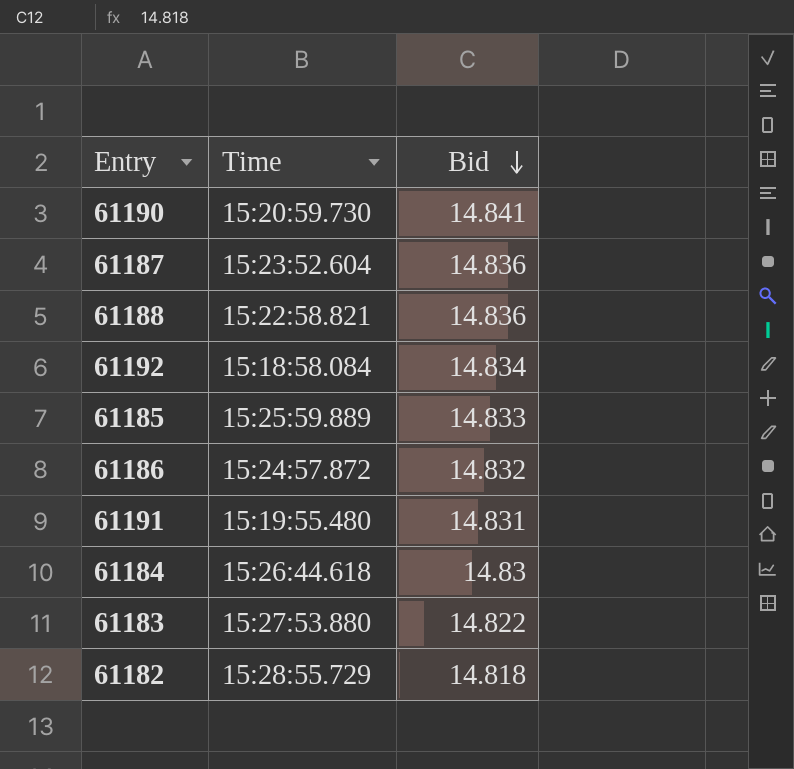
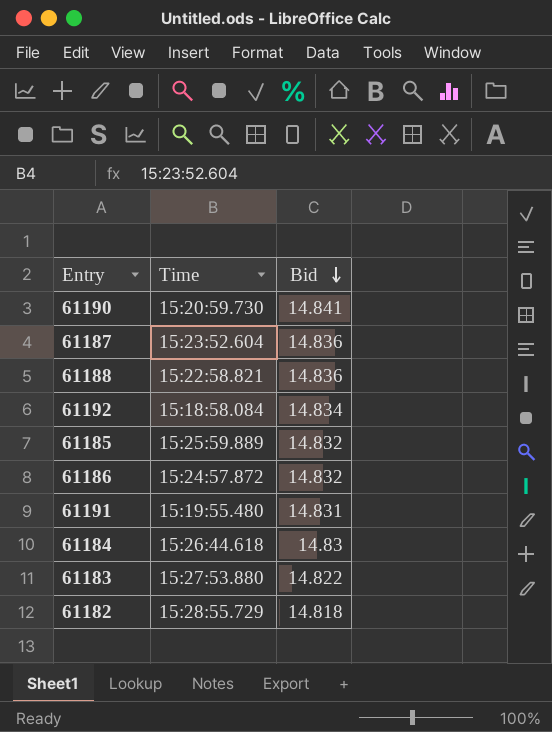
61185 | Bid: 14.833 -> 14.832

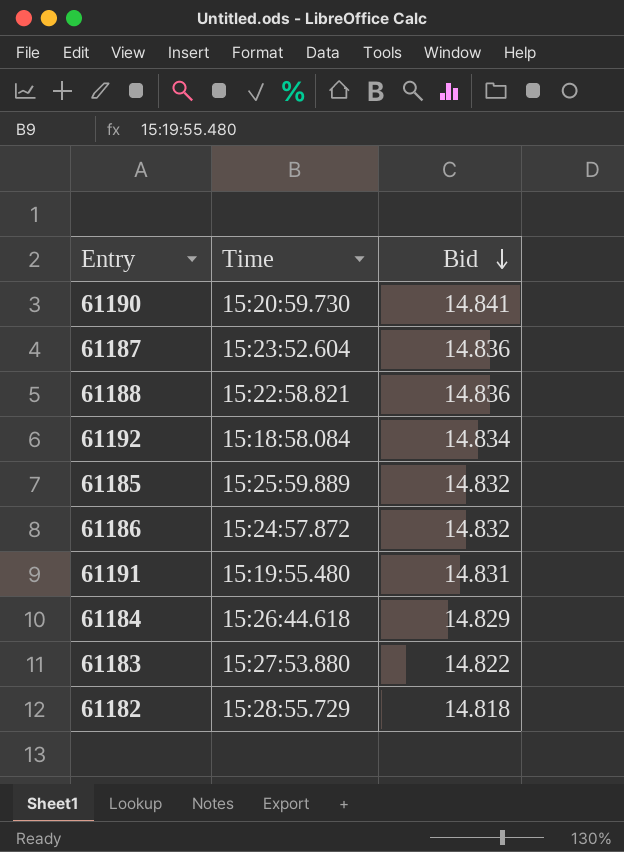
61184 | Bid: 14.83 -> 14.829

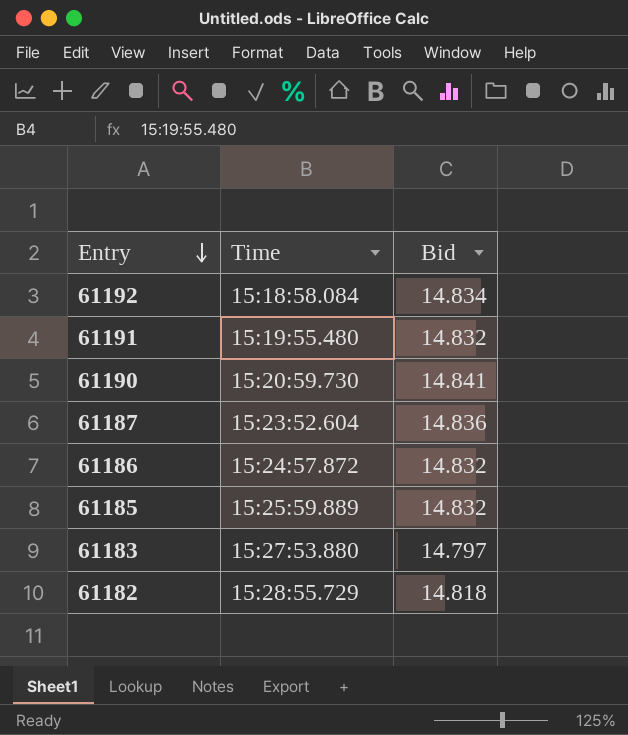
row order: Bid descending -> Entry descending
row 61188: 15:22:58.821 | 14.836 -> none
row 61184: 15:26:44.618 | 14.829 -> none
61191 | Bid: 14.831 -> 14.832
61183 | Bid: 14.822 -> 14.797

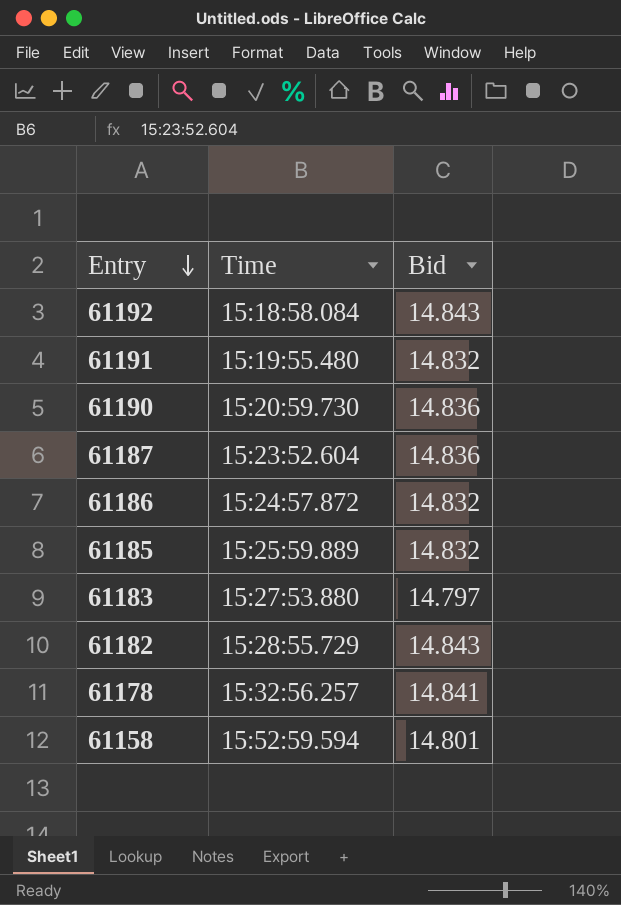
61192 | Bid: 14.834 -> 14.843
61190 | Bid: 14.841 -> 14.836
61182 | Bid: 14.818 -> 14.843
row 61178: none -> 15:32:56.257 | 14.841
row 61158: none -> 15:52:59.594 | 14.801

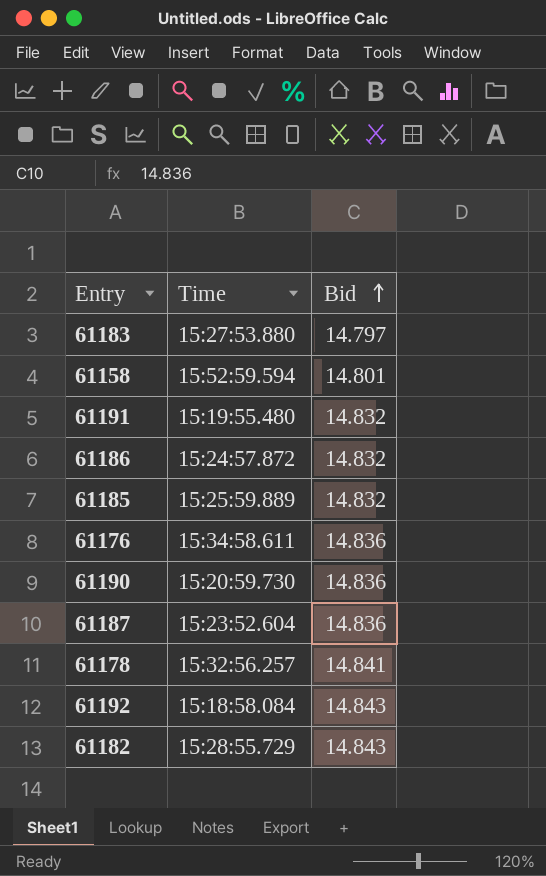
row order: Entry descending -> Bid ascending
row 61176: none -> 15:34:58.611 | 14.836

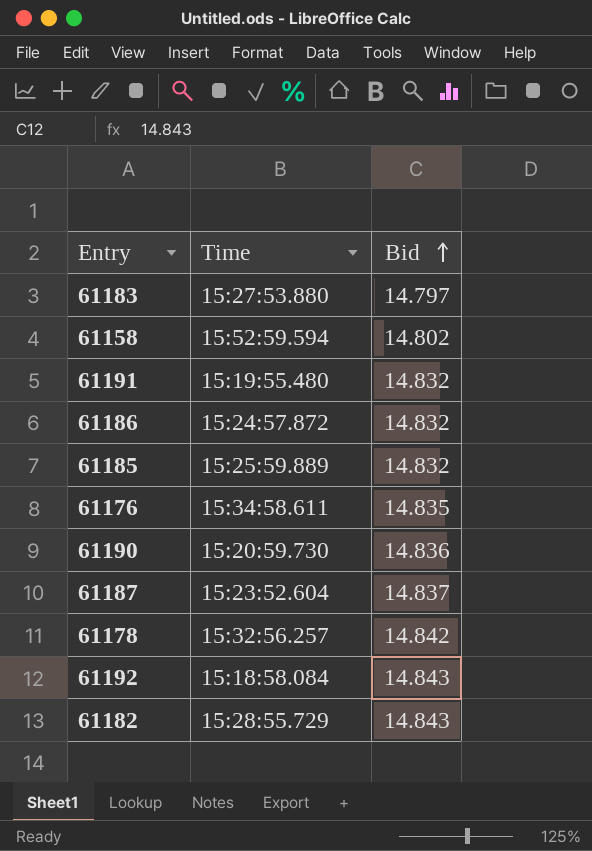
61158 | Bid: 14.801 -> 14.802
61176 | Bid: 14.836 -> 14.835
61187 | Bid: 14.836 -> 14.837
61178 | Bid: 14.841 -> 14.842

